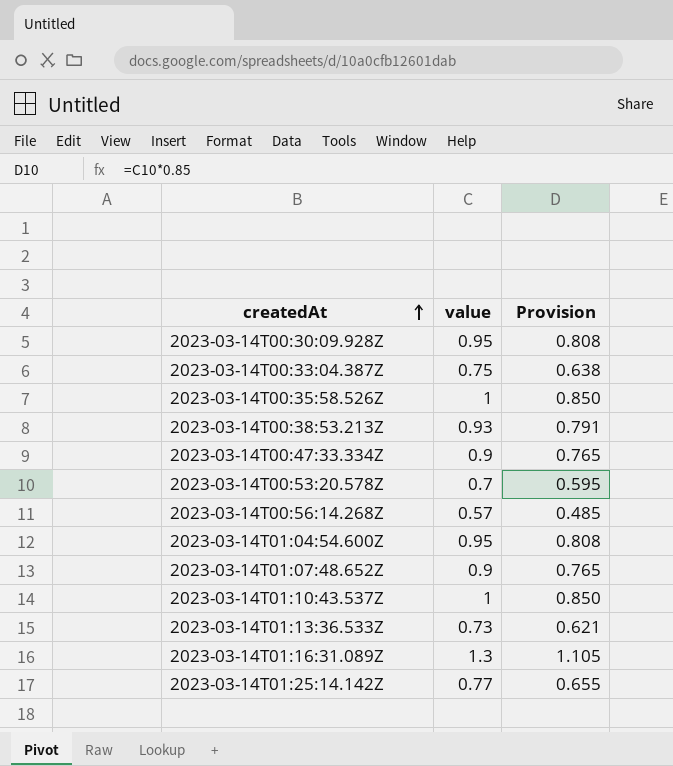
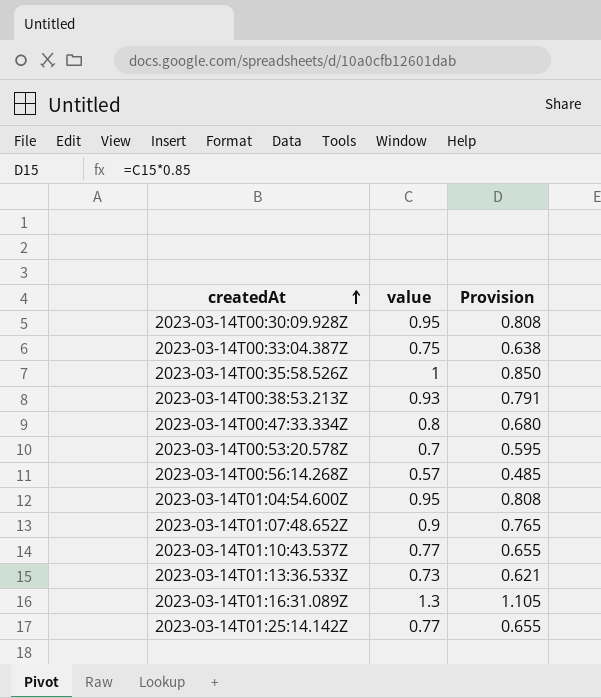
2023-03-14T00:47:33.334Z | value: 0.9 -> 0.8
2023-03-14T00:47:33.334Z | Provision: 0.765 -> 0.680
2023-03-14T01:10:43.537Z | value: 1 -> 0.77
2023-03-14T01:10:43.537Z | Provision: 0.850 -> 0.655

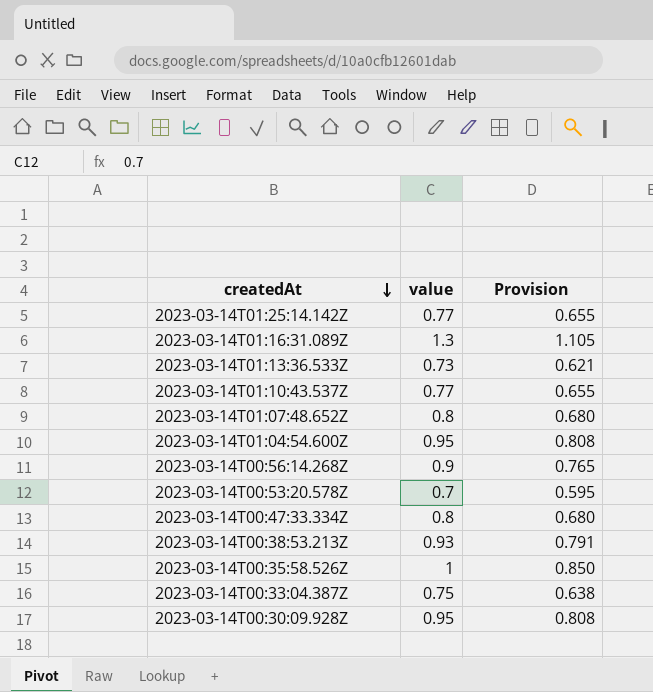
row order: createdAt ascending -> createdAt descending
2023-03-14T01:07:48.652Z | value: 0.9 -> 0.8
2023-03-14T01:07:48.652Z | Provision: 0.765 -> 0.680
2023-03-14T00:56:14.268Z | value: 0.57 -> 0.9
2023-03-14T00:56:14.268Z | Provision: 0.485 -> 0.765

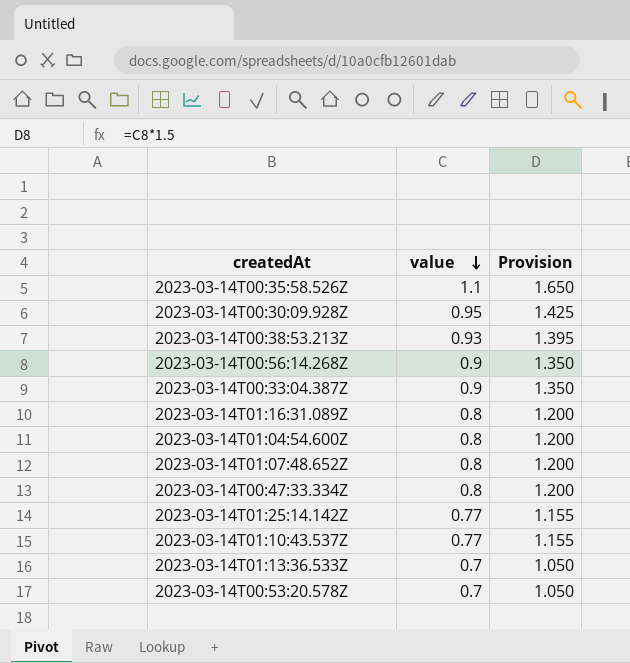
row order: createdAt descending -> value descending
column Provision | formula: [value] * 0.85 -> [value] * 1.5
2023-03-14T00:35:58.526Z | value: 1 -> 1.1
2023-03-14T00:33:04.387Z | value: 0.75 -> 0.9
2023-03-14T01:16:31.089Z | value: 1.3 -> 0.8
2023-03-14T01:04:54.600Z | value: 0.95 -> 0.8
2023-03-14T01:13:36.533Z | value: 0.73 -> 0.7

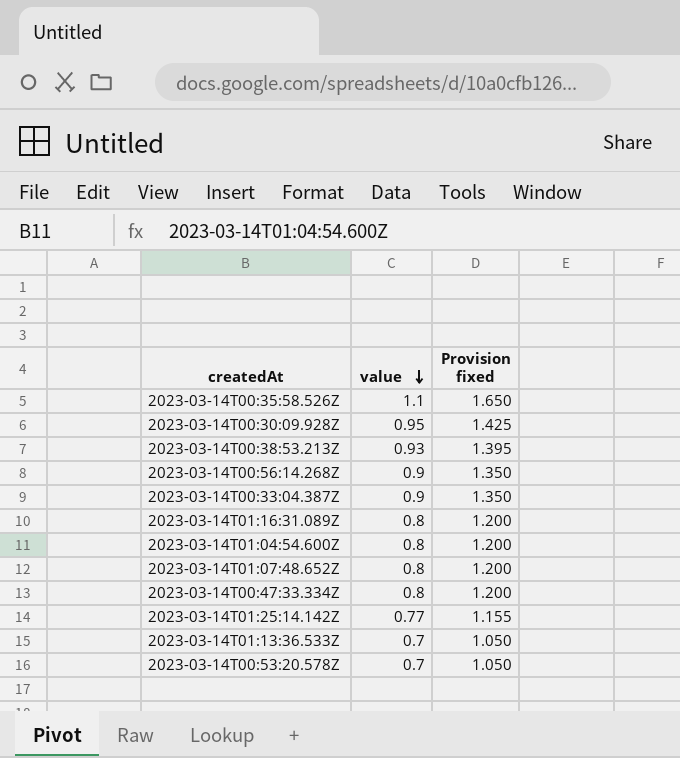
column name: Provision -> Provision fixed
row 2023-03-14T01:10:43.537Z: 0.77 | 1.155 -> none

